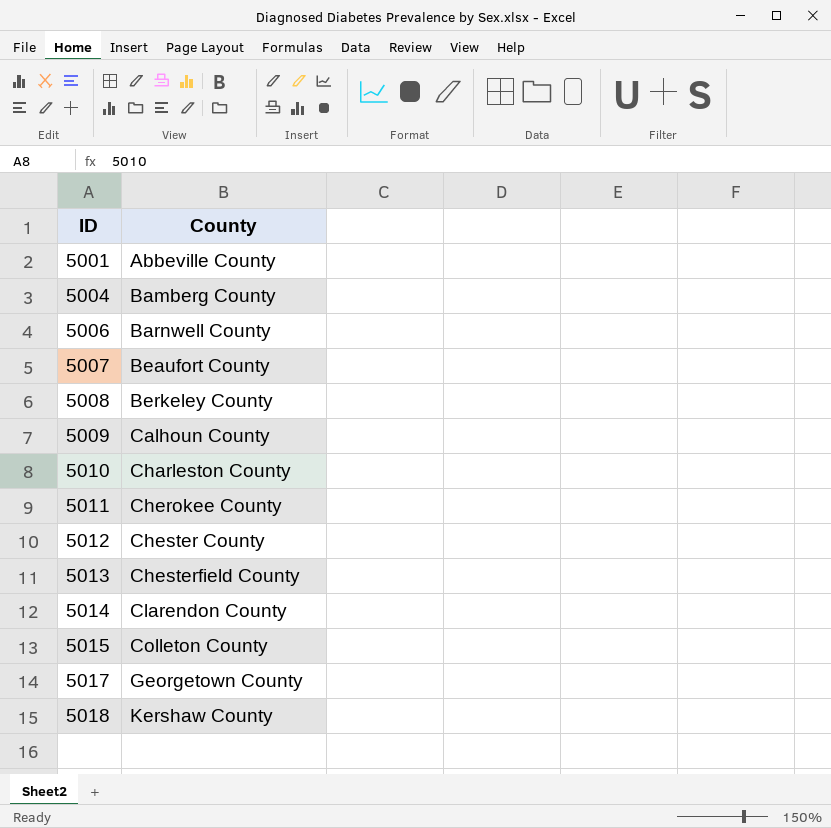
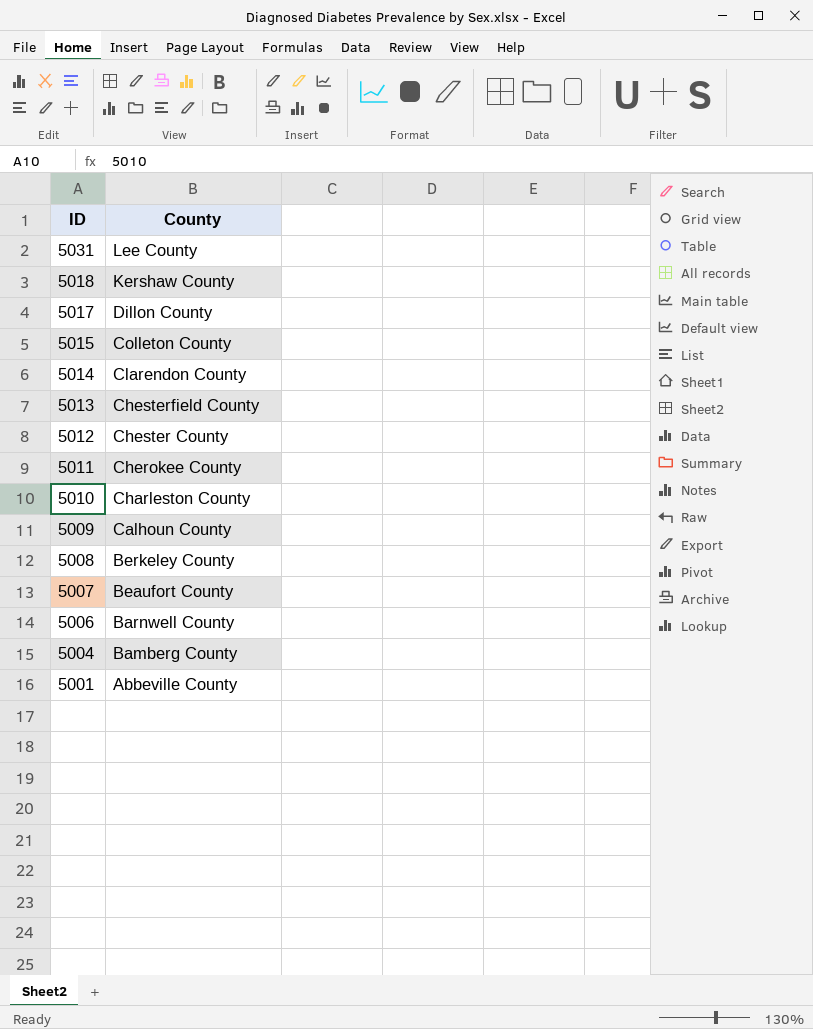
row order: ID ascending -> ID descending
row 5031: none -> Lee County
5017 | County: Georgetown County -> Dillon County

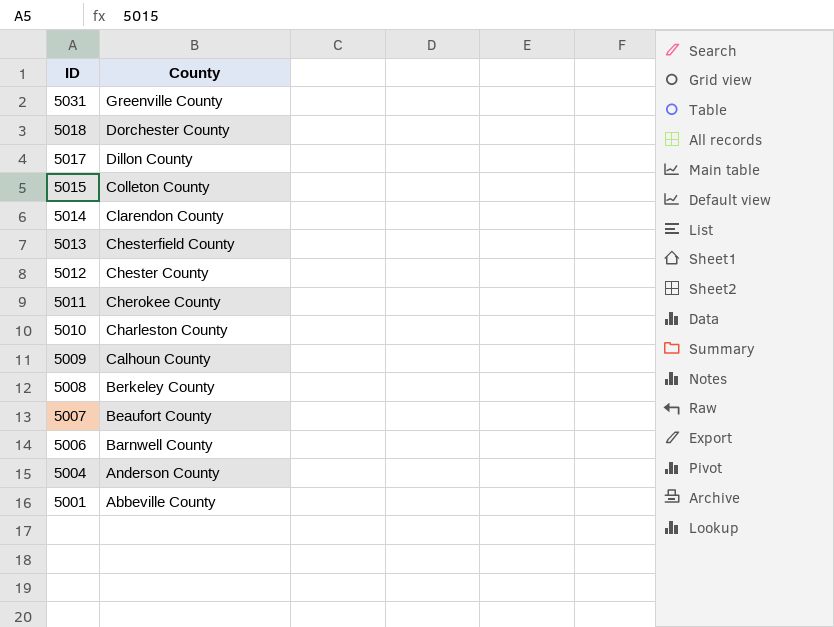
5031 | County: Lee County -> Greenville County
5018 | County: Kershaw County -> Dorchester County
5004 | County: Bamberg County -> Anderson County

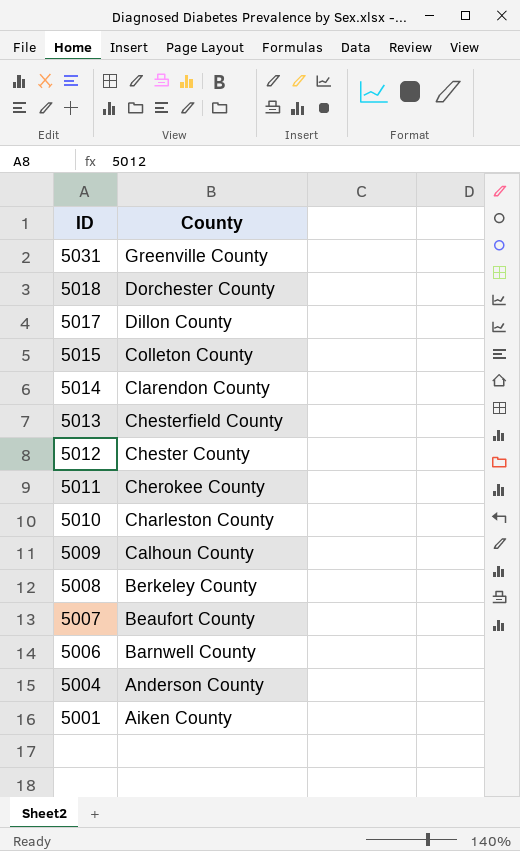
5001 | County: Abbeville County -> Aiken County

